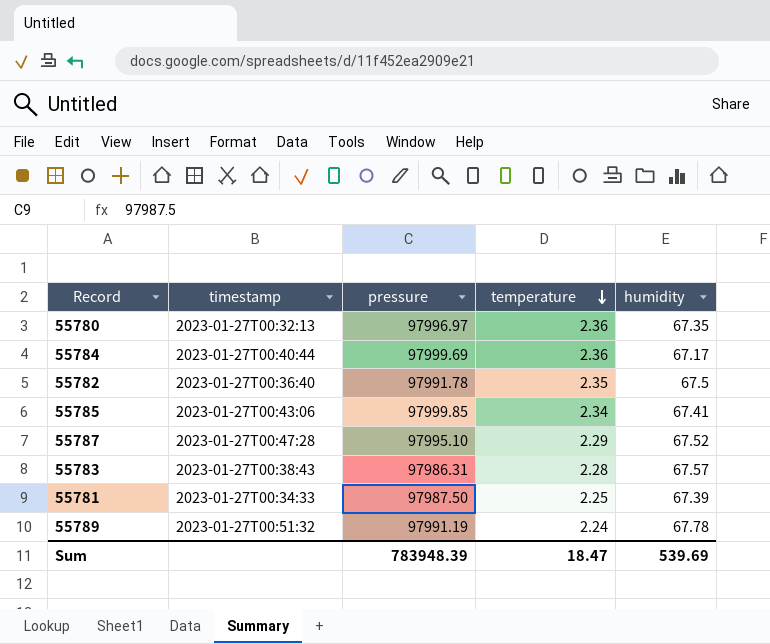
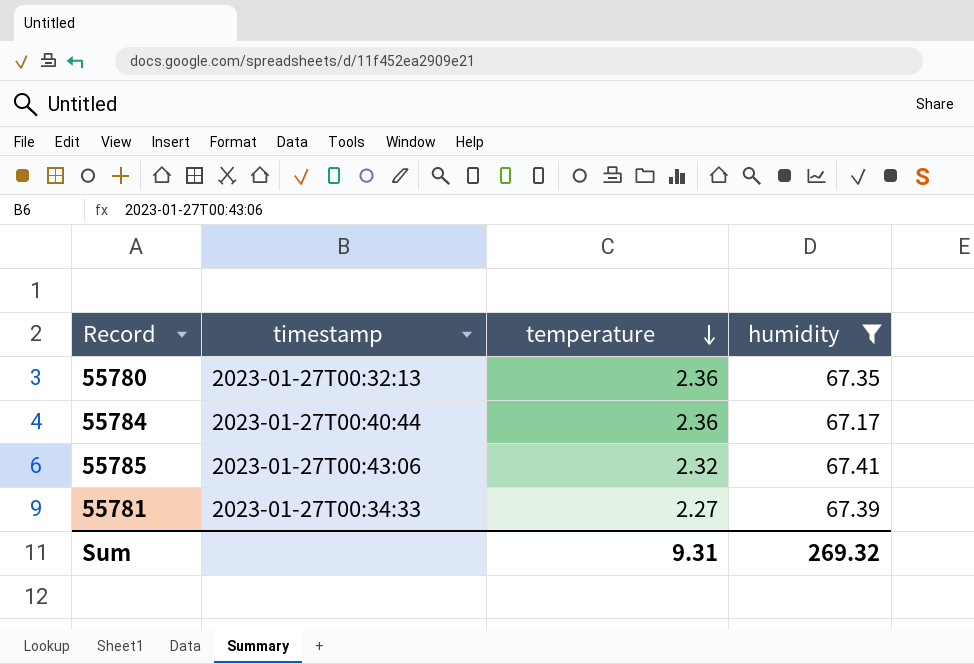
filter: none -> humidity <= 67.41
column pressure | position: 3 -> none
55785 | temperature: 2.34 -> 2.32
55781 | temperature: 2.25 -> 2.27
Sum | temperature: 18.47 -> 9.31
Sum | humidity: 539.69 -> 269.32

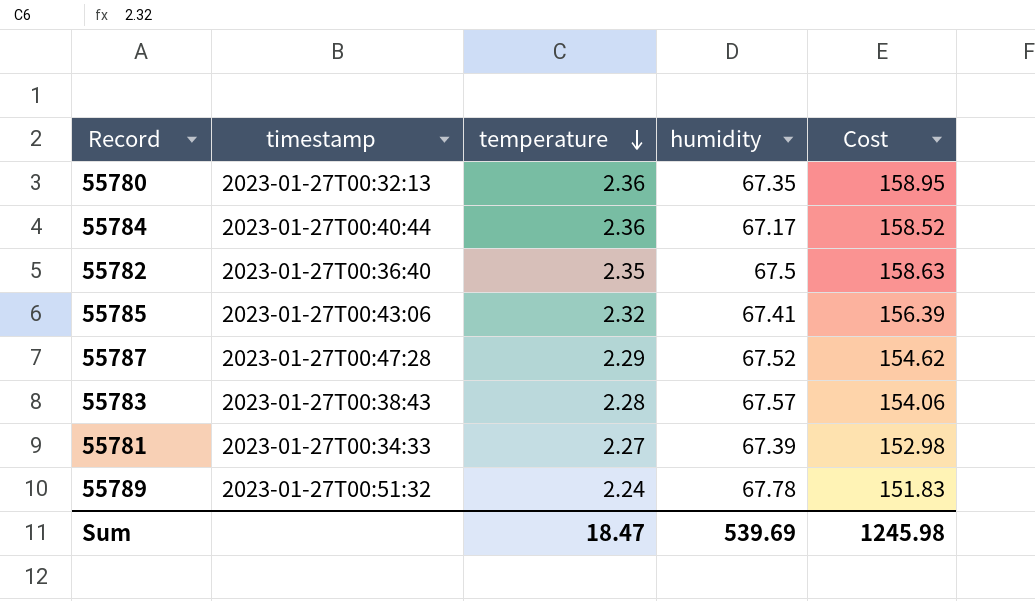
filter: humidity <= 67.41 -> none
column Cost | formula: none -> [temperature] * [humidity]
Sum | temperature: 9.31 -> 18.47
Sum | humidity: 269.32 -> 539.69

